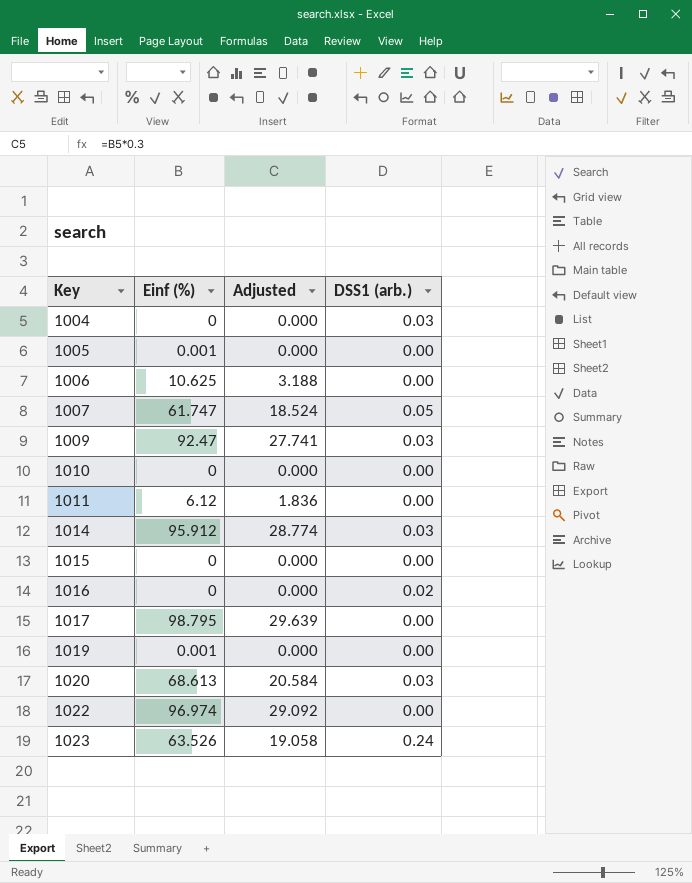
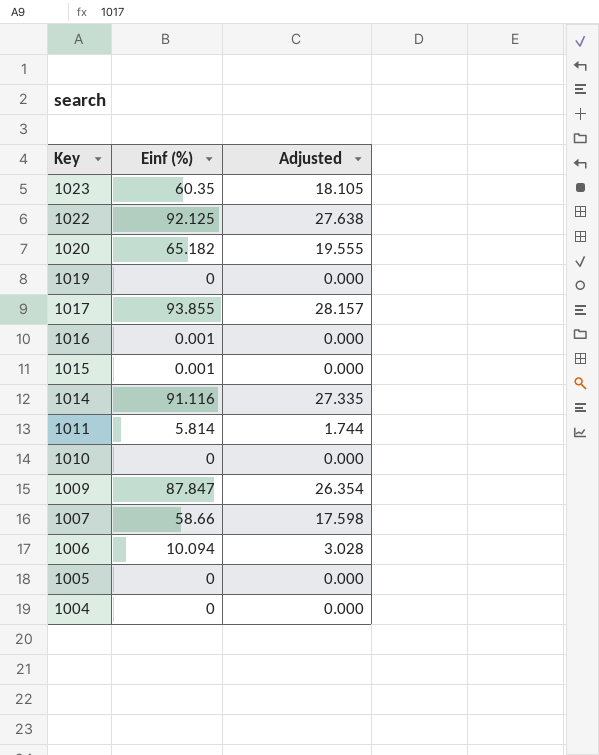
row order: Key ascending -> Key descending
column DSS1 (arb.) | position: 4 -> none
1023 | Einf (%): 63.526 -> 60.35
1023 | Adjusted: 19.058 -> 18.105
1022 | Einf (%): 96.974 -> 92.125
1022 | Adjusted: 29.092 -> 27.638
1020 | Einf (%): 68.613 -> 65.182
1020 | Adjusted: 20.584 -> 19.555
1019 | Einf (%): 0.001 -> 0
1017 | Einf (%): 98.795 -> 93.855
1017 | Adjusted: 29.639 -> 28.157
1016 | Einf (%): 0 -> 0.001
1015 | Einf (%): 0 -> 0.001
1014 | Einf (%): 95.912 -> 91.116
1014 | Adjusted: 28.774 -> 27.335
1011 | Einf (%): 6.12 -> 5.814
1011 | Adjusted: 1.836 -> 1.744
1009 | Einf (%): 92.47 -> 87.847
1009 | Adjusted: 27.741 -> 26.354
1007 | Einf (%): 61.747 -> 58.66
1007 | Adjusted: 18.524 -> 17.598
1006 | Einf (%): 10.625 -> 10.094
1006 | Adjusted: 3.188 -> 3.028
1005 | Einf (%): 0.001 -> 0

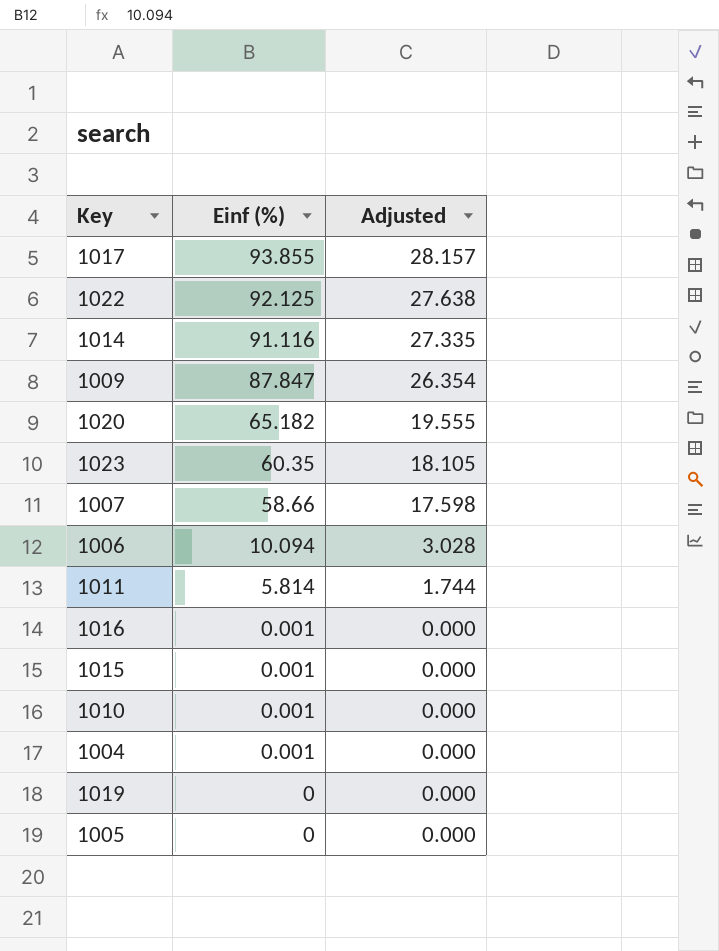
row order: Key descending -> Einf (%) descending
1010 | Einf (%): 0 -> 0.001
1004 | Einf (%): 0 -> 0.001

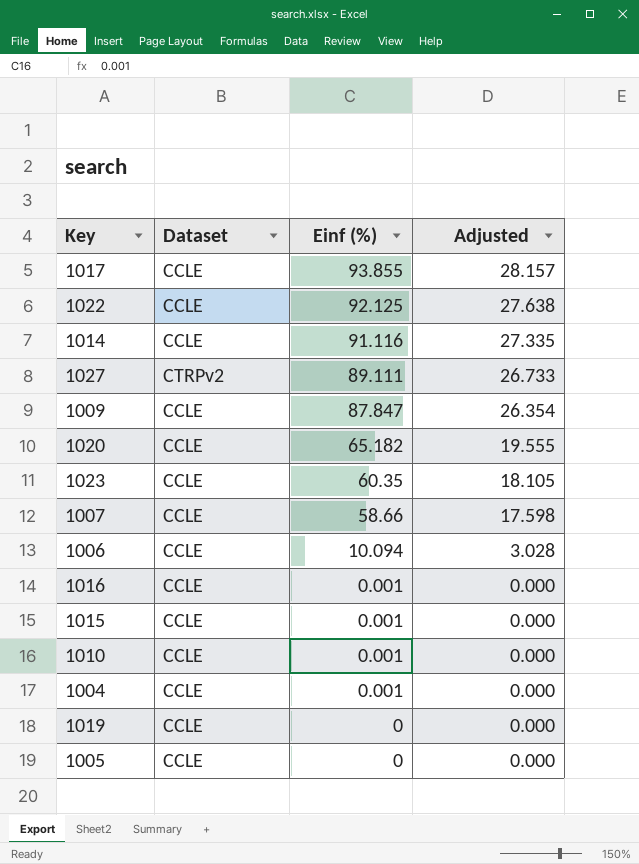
column Dataset | position: none -> 2
row 1011: 5.814 | 1.744 -> none
row 1027: none -> CTRPv2 | 89.111 | 26.733

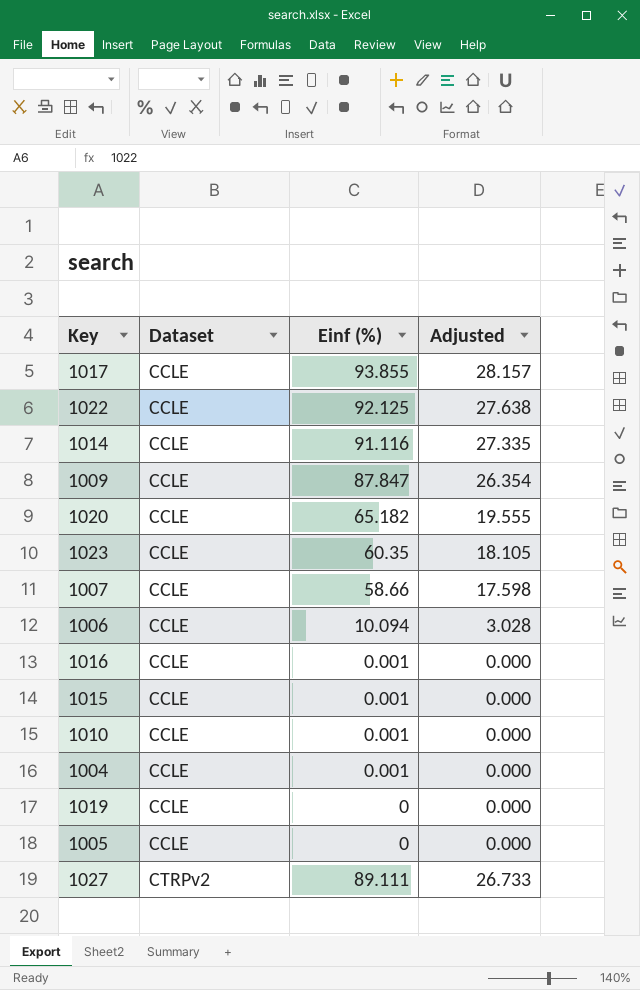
row order: Einf (%) descending -> Dataset ascending

